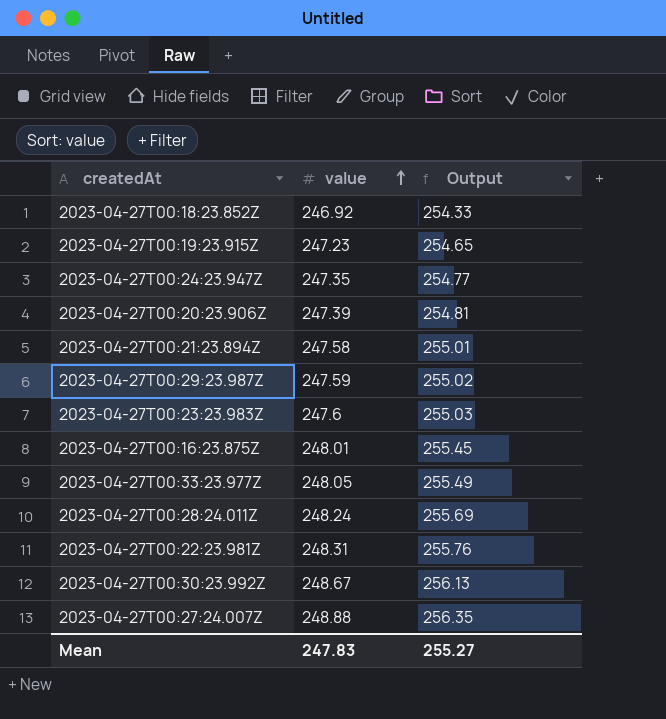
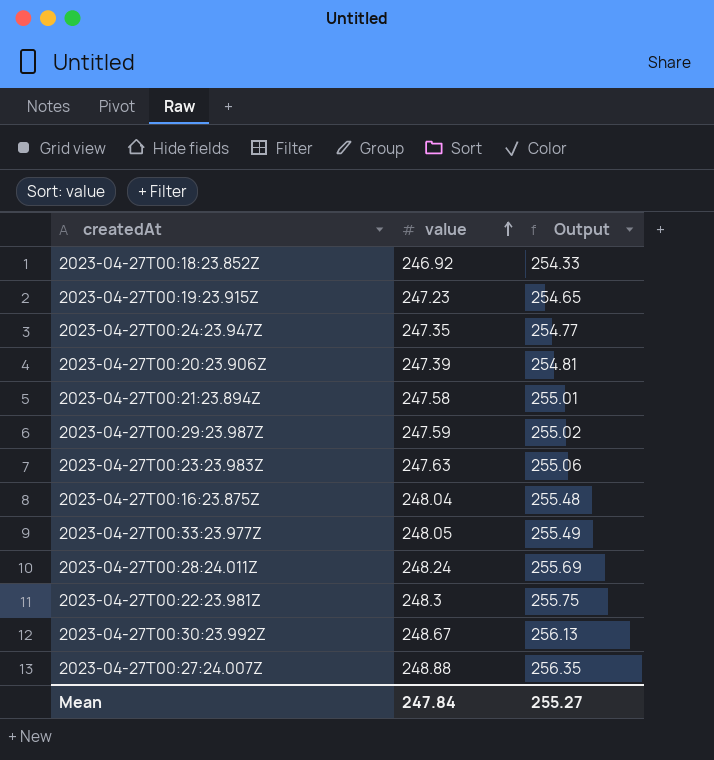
2023-04-27T00:23:23.983Z | value: 247.6 -> 247.63
2023-04-27T00:23:23.983Z | Output: 255.03 -> 255.06
2023-04-27T00:16:23.875Z | value: 248.01 -> 248.04
2023-04-27T00:16:23.875Z | Output: 255.45 -> 255.48
2023-04-27T00:22:23.981Z | value: 248.31 -> 248.3
2023-04-27T00:22:23.981Z | Output: 255.76 -> 255.75
Mean | value: 247.83 -> 247.84

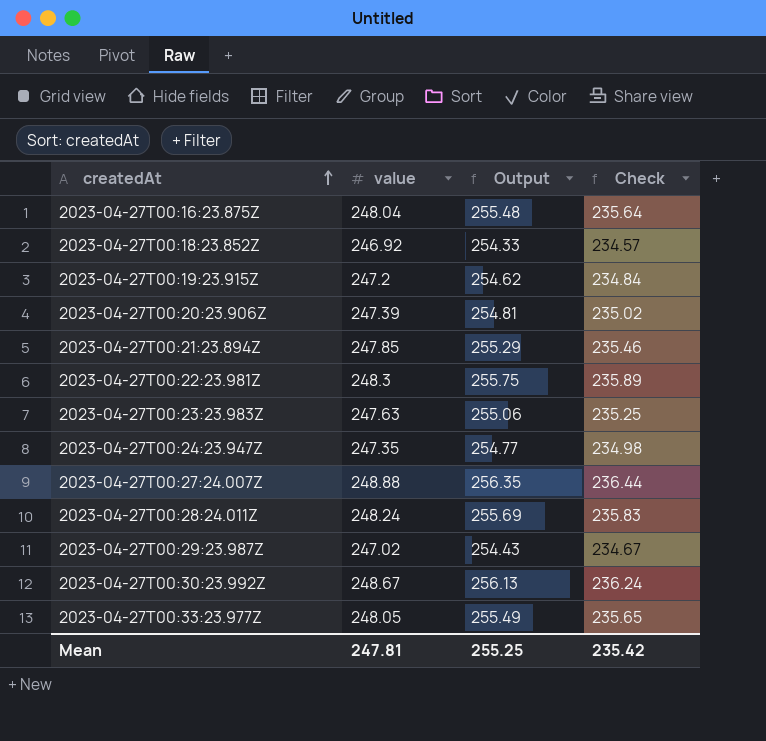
row order: value ascending -> createdAt ascending
column Check | formula: none -> [value] * 0.95
2023-04-27T00:19:23.915Z | value: 247.23 -> 247.2
2023-04-27T00:19:23.915Z | Output: 254.65 -> 254.62
2023-04-27T00:21:23.894Z | value: 247.58 -> 247.85
2023-04-27T00:21:23.894Z | Output: 255.01 -> 255.29
2023-04-27T00:29:23.987Z | value: 247.59 -> 247.02
2023-04-27T00:29:23.987Z | Output: 255.02 -> 254.43
Mean | value: 247.84 -> 247.81
Mean | Output: 255.27 -> 255.25

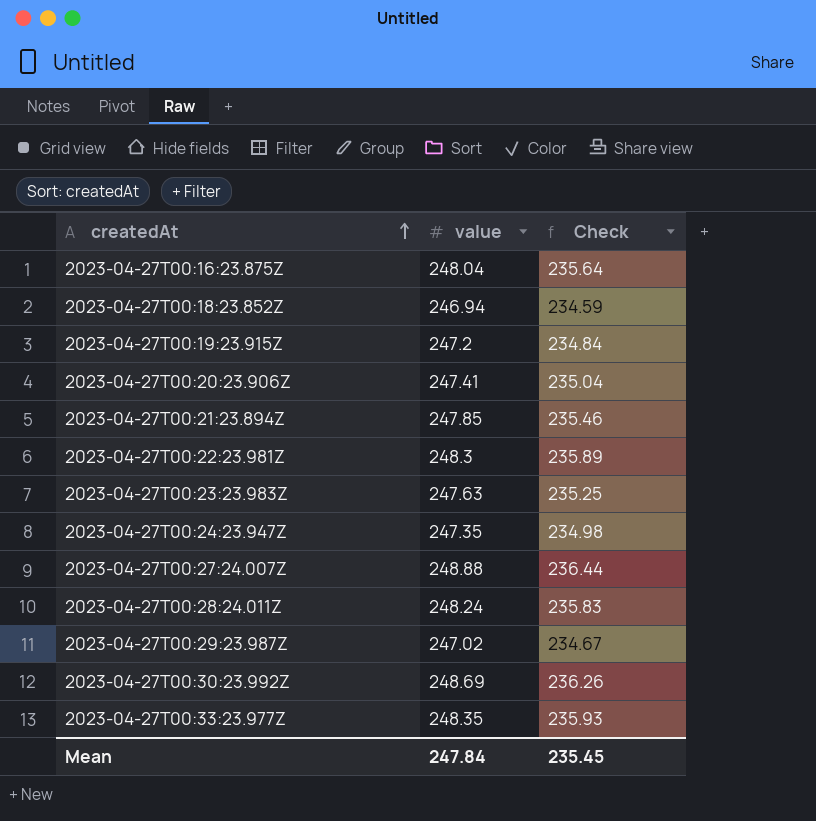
column Output | formula: [value] * 1.03 -> none
2023-04-27T00:18:23.852Z | value: 246.92 -> 246.94
2023-04-27T00:18:23.852Z | Check: 234.57 -> 234.59
2023-04-27T00:20:23.906Z | value: 247.39 -> 247.41
2023-04-27T00:20:23.906Z | Check: 235.02 -> 235.04
2023-04-27T00:30:23.992Z | value: 248.67 -> 248.69
2023-04-27T00:30:23.992Z | Check: 236.24 -> 236.26
2023-04-27T00:33:23.977Z | value: 248.05 -> 248.35
2023-04-27T00:33:23.977Z | Check: 235.65 -> 235.93
Mean | value: 247.81 -> 247.84
Mean | Check: 235.42 -> 235.45

